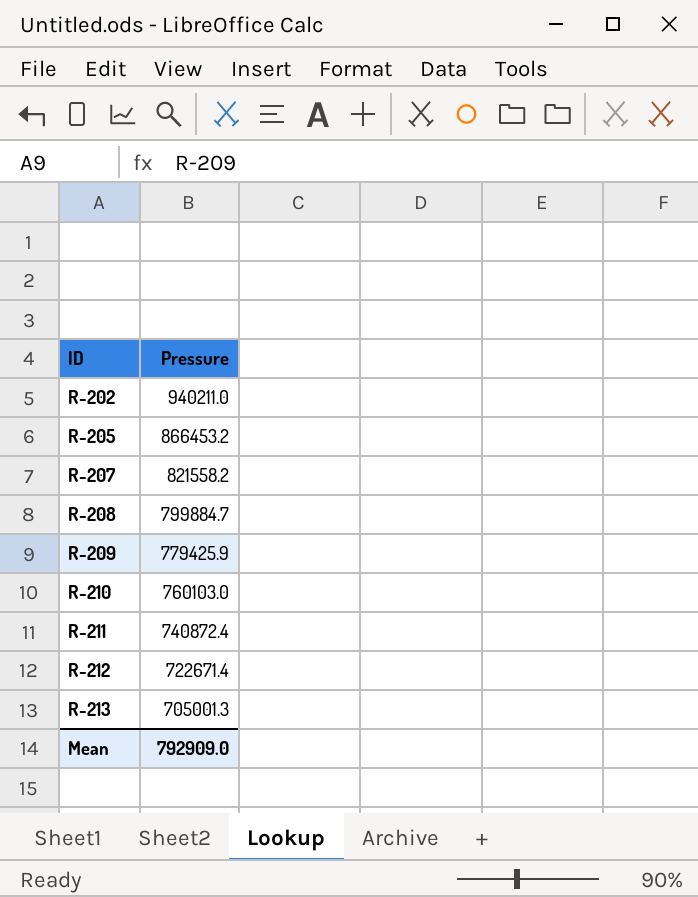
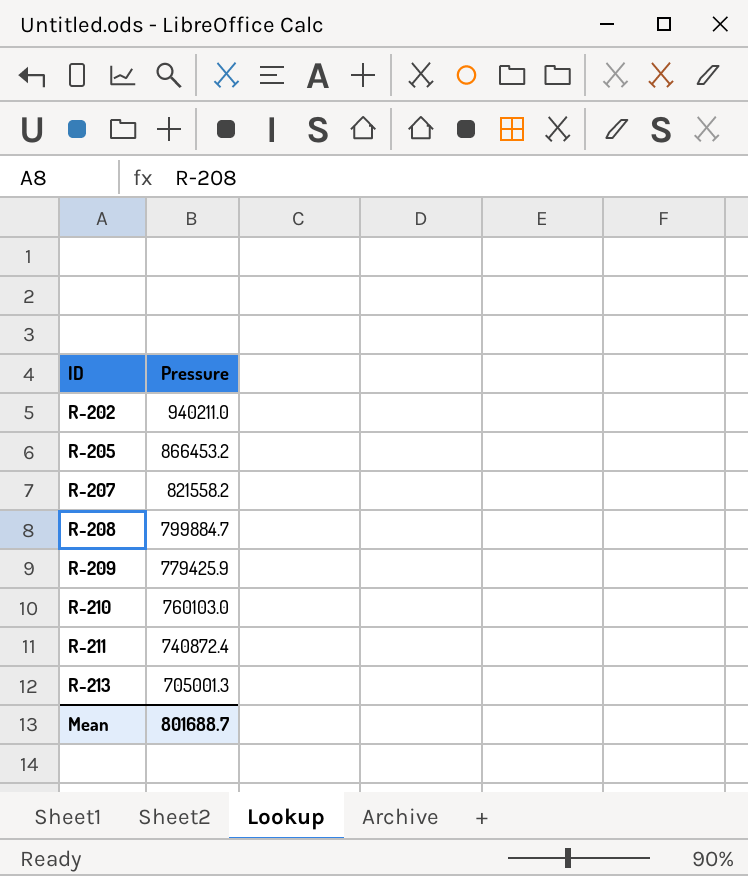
row R-212: 722671.4 -> none
Mean | Pressure: 792909.0 -> 801688.7

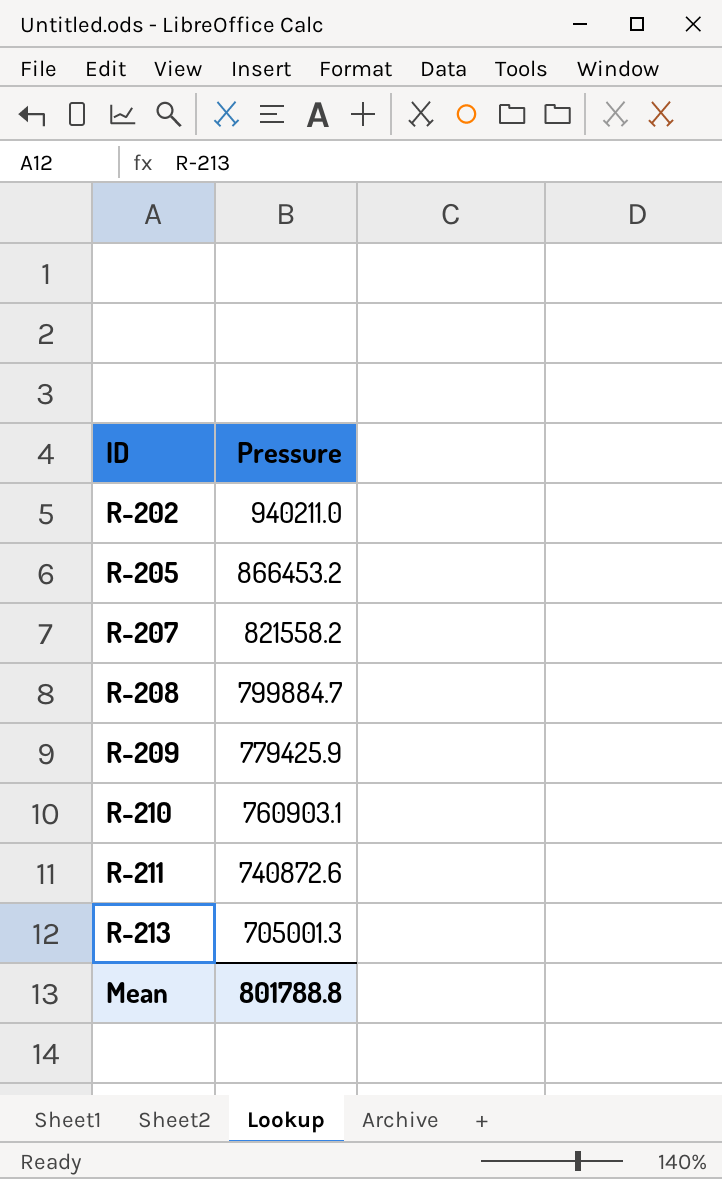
R-210 | Pressure: 760103.0 -> 760903.1
R-211 | Pressure: 740872.4 -> 740872.6
Mean | Pressure: 801688.7 -> 801788.8

